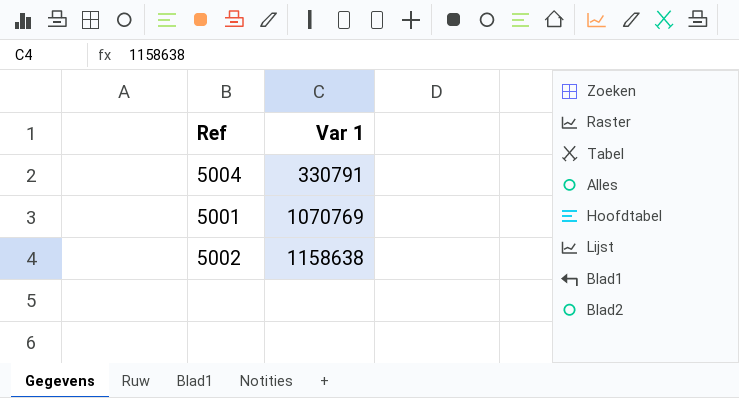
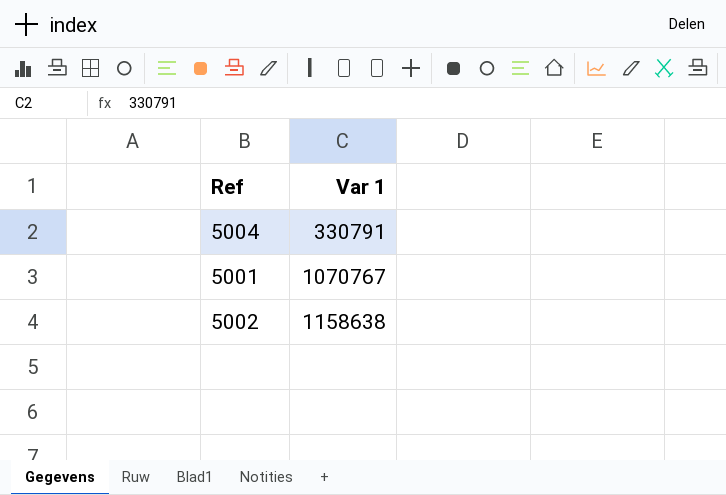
5001 | Var 1: 1070769 -> 1070767

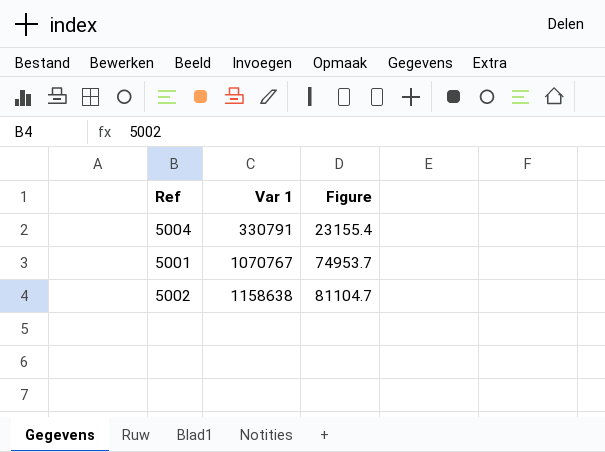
column Figure | formula: none -> [Var 1] * 0.07

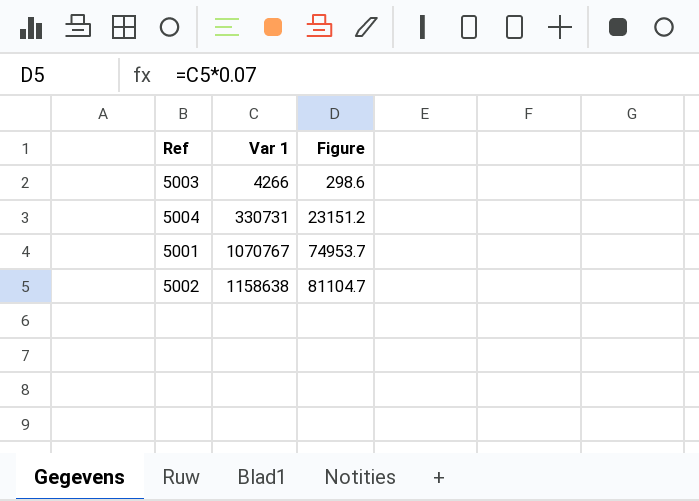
row 5003: none -> 4266 | 298.6
5004 | Var 1: 330791 -> 330731
5004 | Figure: 23155.4 -> 23151.2

